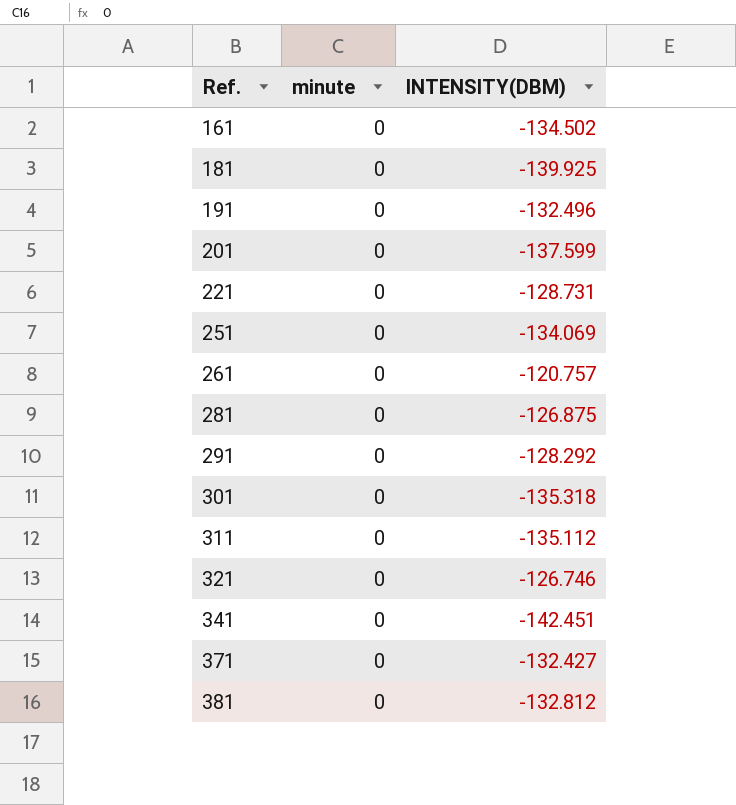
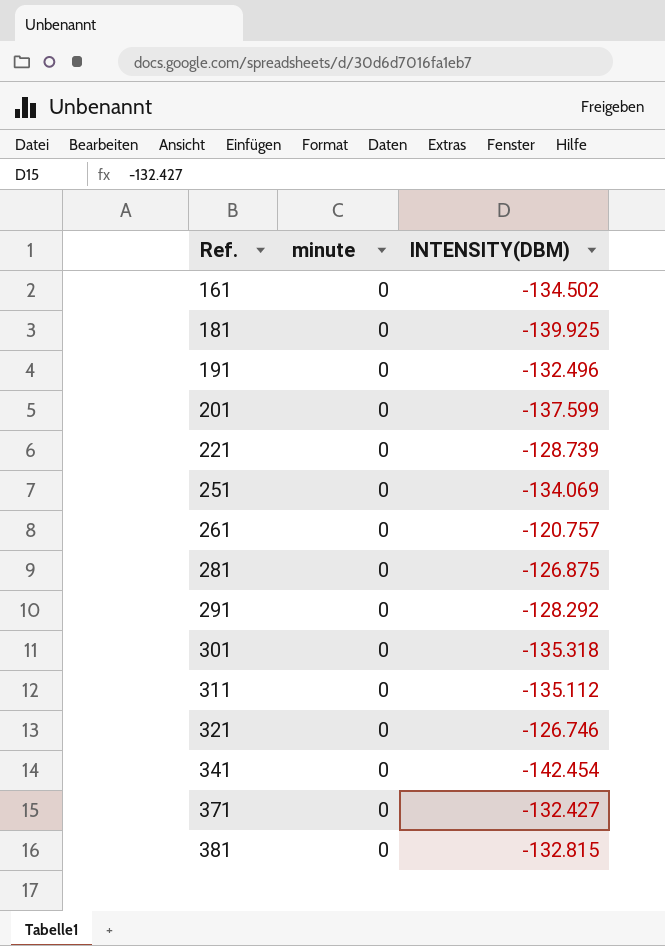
221 | INTENSITY(DBM): -128.731 -> -128.739
341 | INTENSITY(DBM): -142.451 -> -142.454
381 | INTENSITY(DBM): -132.812 -> -132.815

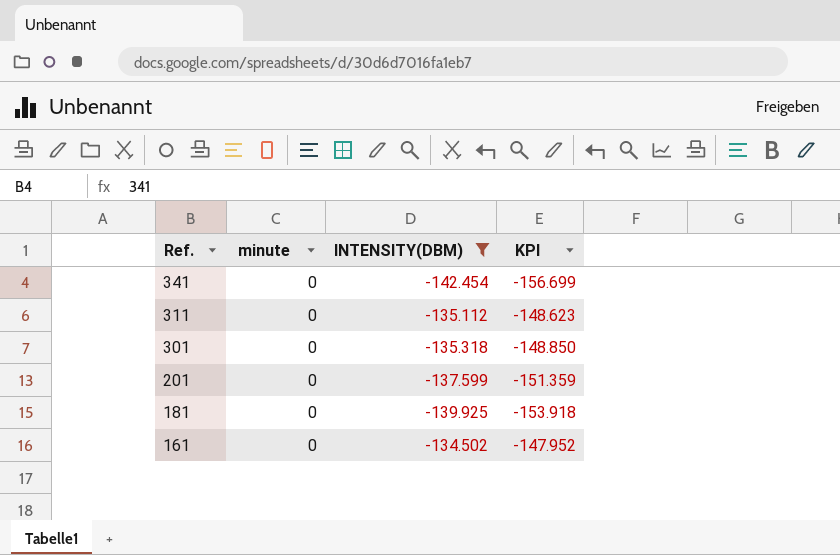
filter: none -> INTENSITY(DBM) <= -134.502
row order: Ref. ascending -> Ref. descending
column KPI | formula: none -> [INTENSITY(DBM)] * 1.1

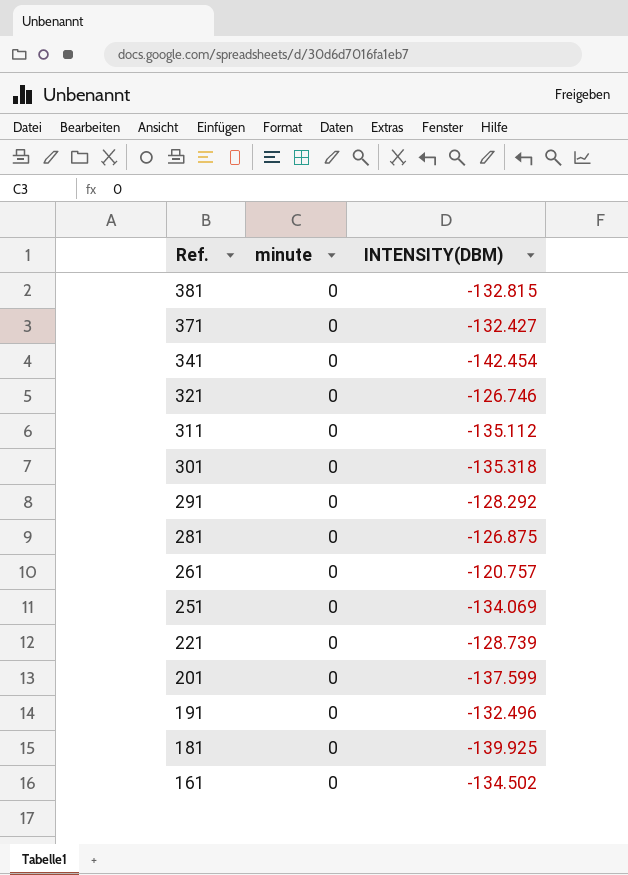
filter: INTENSITY(DBM) <= -134.502 -> none
column KPI | formula: [INTENSITY(DBM)] * 1.1 -> none

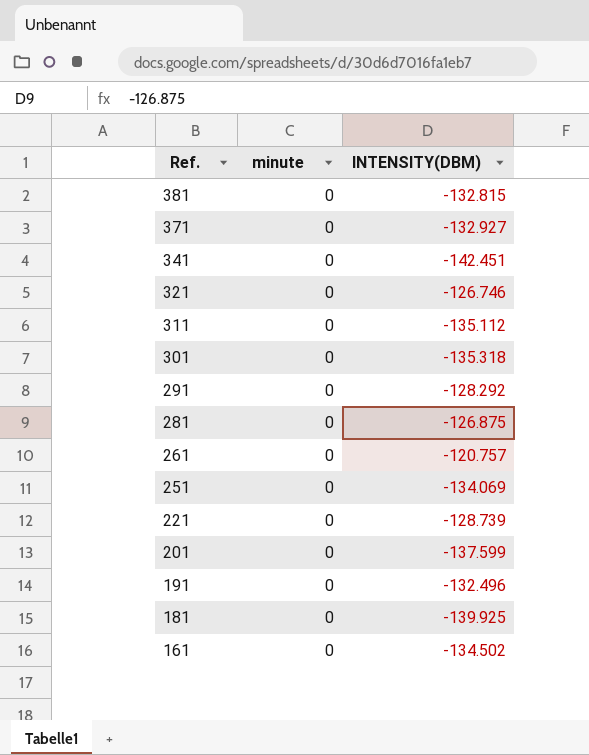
371 | INTENSITY(DBM): -132.427 -> -132.927
341 | INTENSITY(DBM): -142.454 -> -142.451

